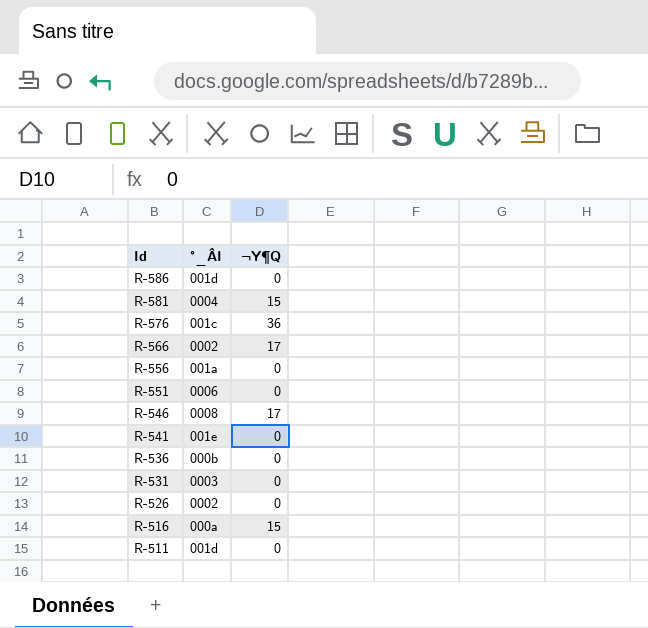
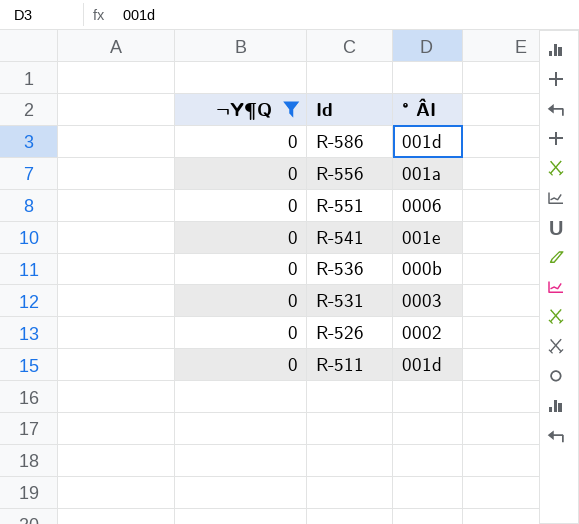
filter: none -> ¬Y¶Q = 0
column ¬Y¶Q | position: 3 -> 1
column name: °_ÂI -> ° ÂI

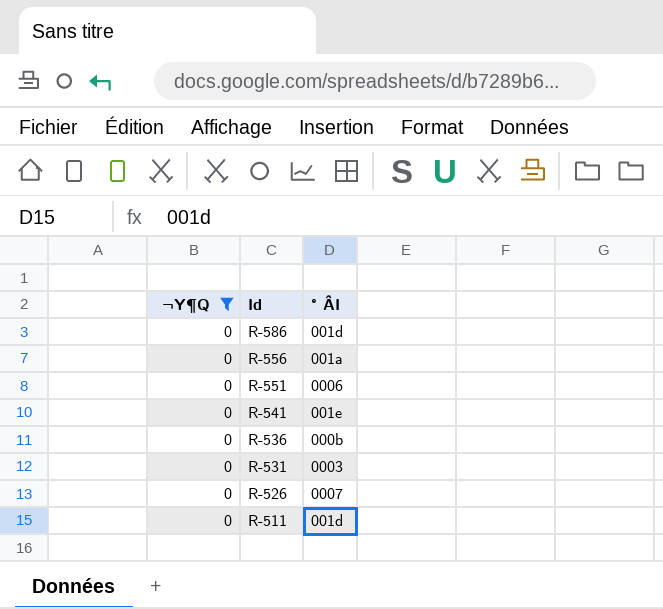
R-526 | ° ÂI: 0002 -> 0007

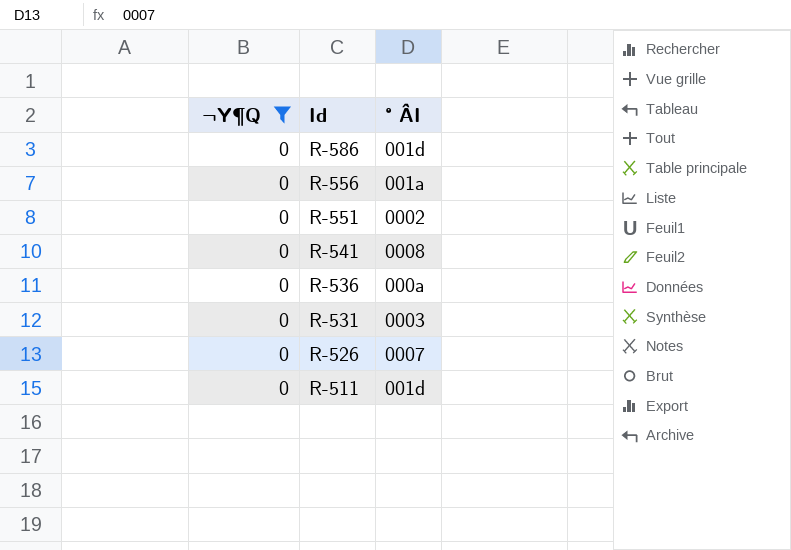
R-551 | ° ÂI: 0006 -> 0002
R-541 | ° ÂI: 001e -> 0008
R-536 | ° ÂI: 000b -> 000a

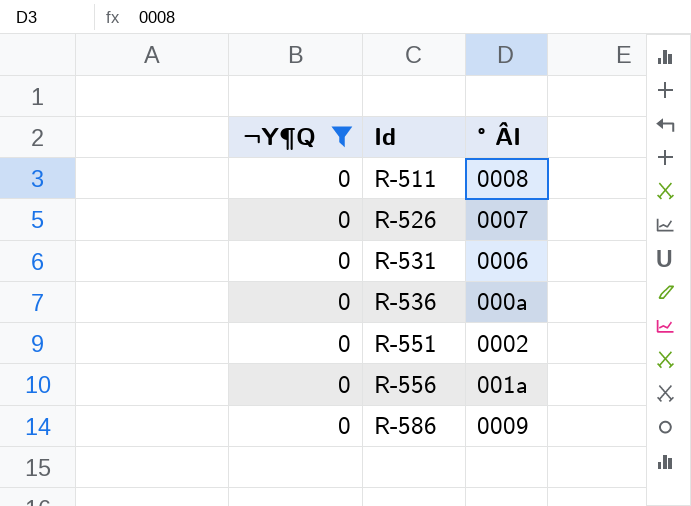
row order: Id descending -> Id ascending
row R-541: 0 | 0008 -> none
R-511 | ° ÂI: 001d -> 0008
R-531 | ° ÂI: 0003 -> 0006
R-586 | ° ÂI: 001d -> 0009

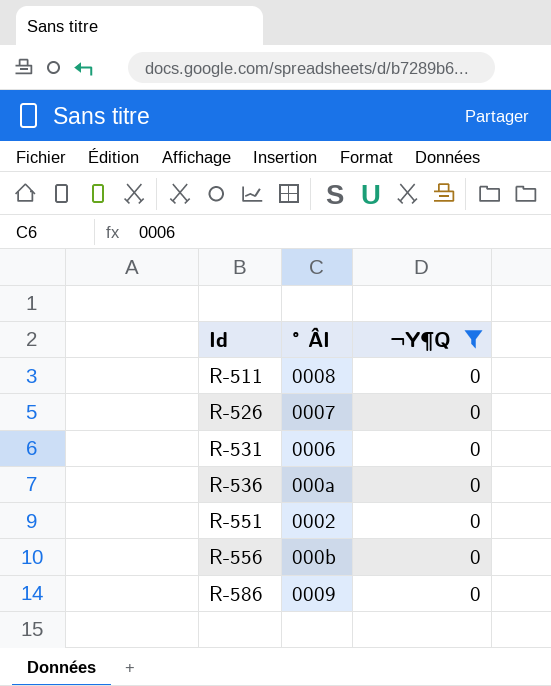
column ¬Y¶Q | position: 1 -> 3
R-556 | ° ÂI: 001a -> 000b

